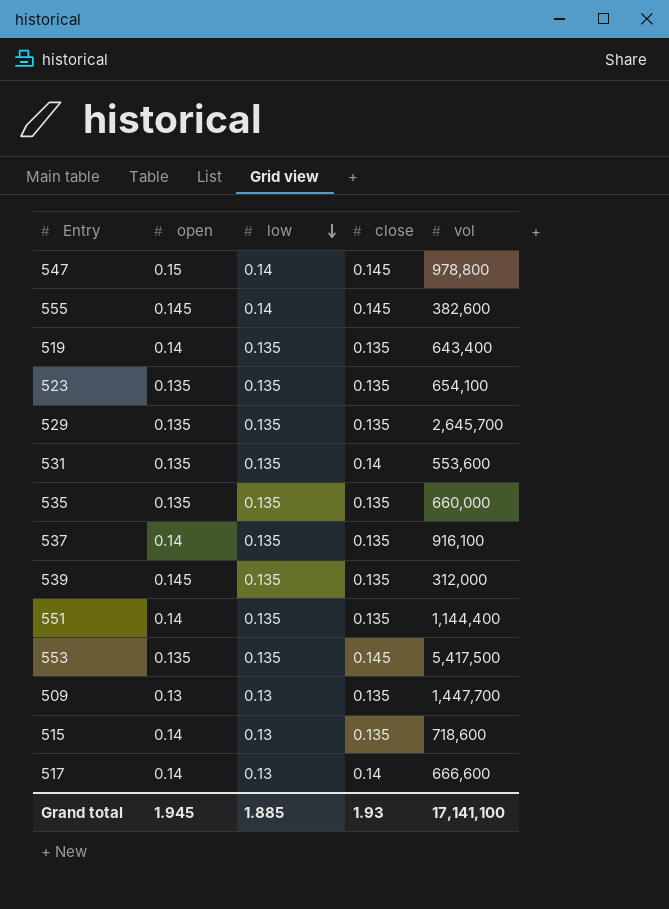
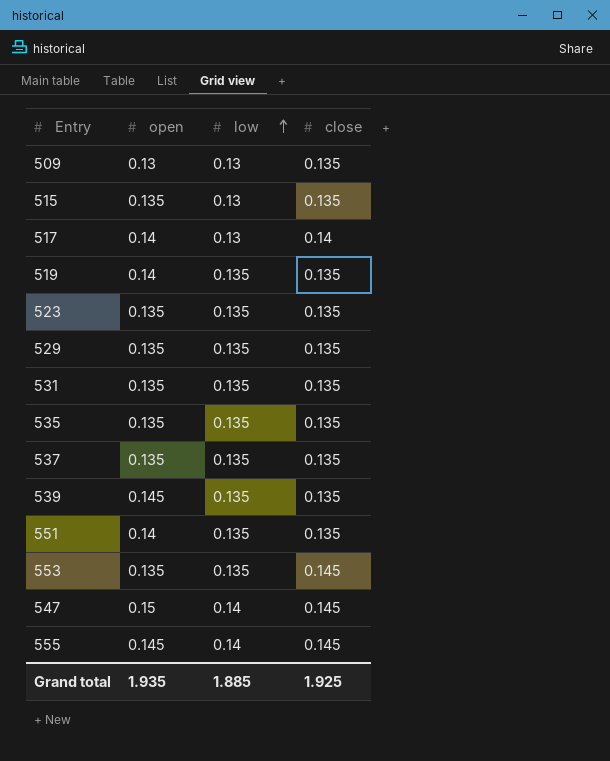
row order: low descending -> low ascending
column vol | position: 5 -> none
515 | open: 0.14 -> 0.135
531 | close: 0.14 -> 0.135
537 | open: 0.14 -> 0.135
Grand total | open: 1.945 -> 1.935
Grand total | close: 1.93 -> 1.925

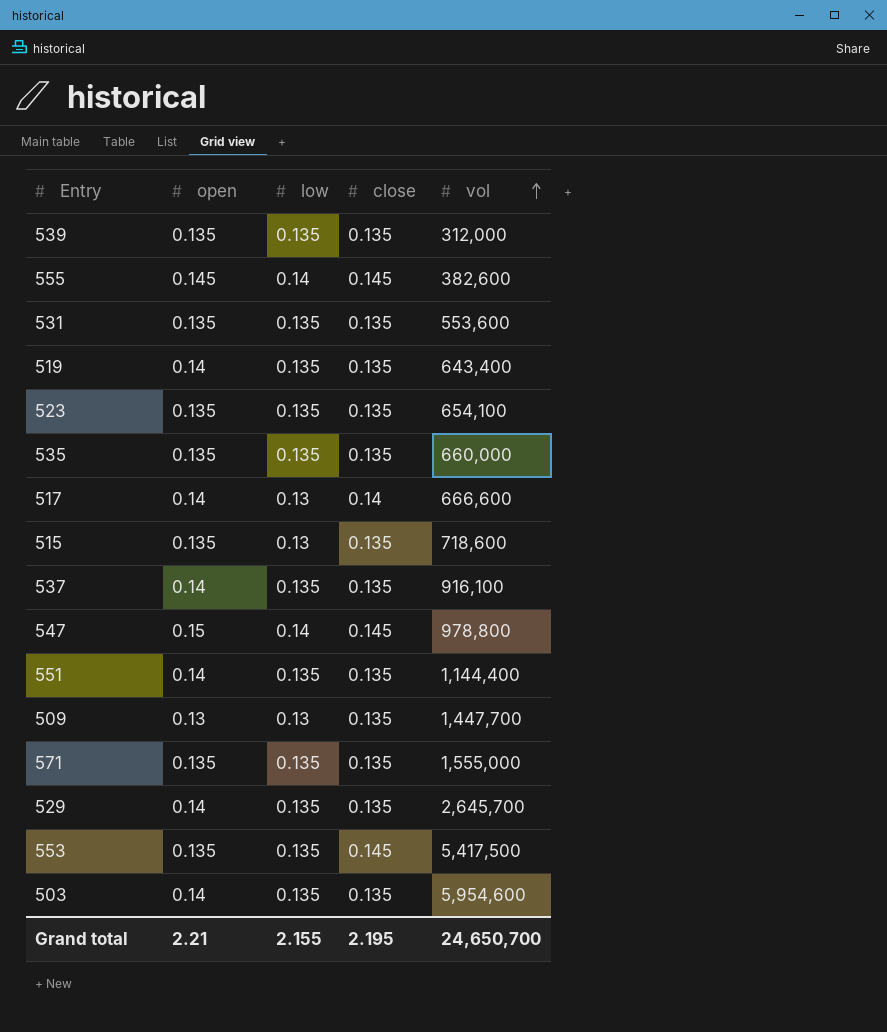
row order: low ascending -> vol ascending
column vol | position: none -> 5
539 | open: 0.145 -> 0.135
537 | open: 0.135 -> 0.14
row 571: none -> 0.135 | 0.135 | 0.135 | 1,555,000
529 | open: 0.135 -> 0.14
row 503: none -> 0.14 | 0.135 | 0.135 | 5,954,600
Grand total | open: 1.935 -> 2.21
Grand total | low: 1.885 -> 2.155
Grand total | close: 1.925 -> 2.195

